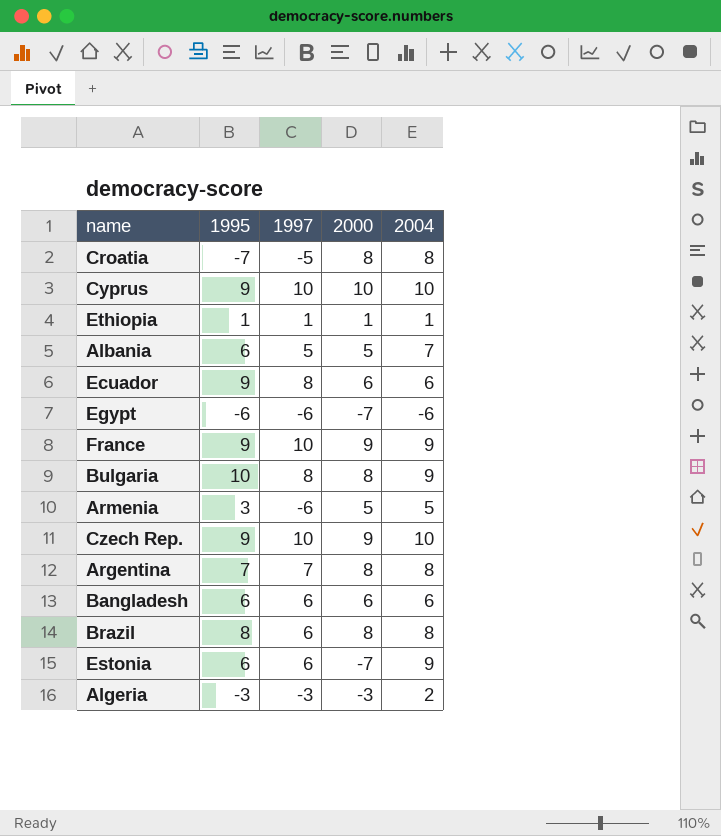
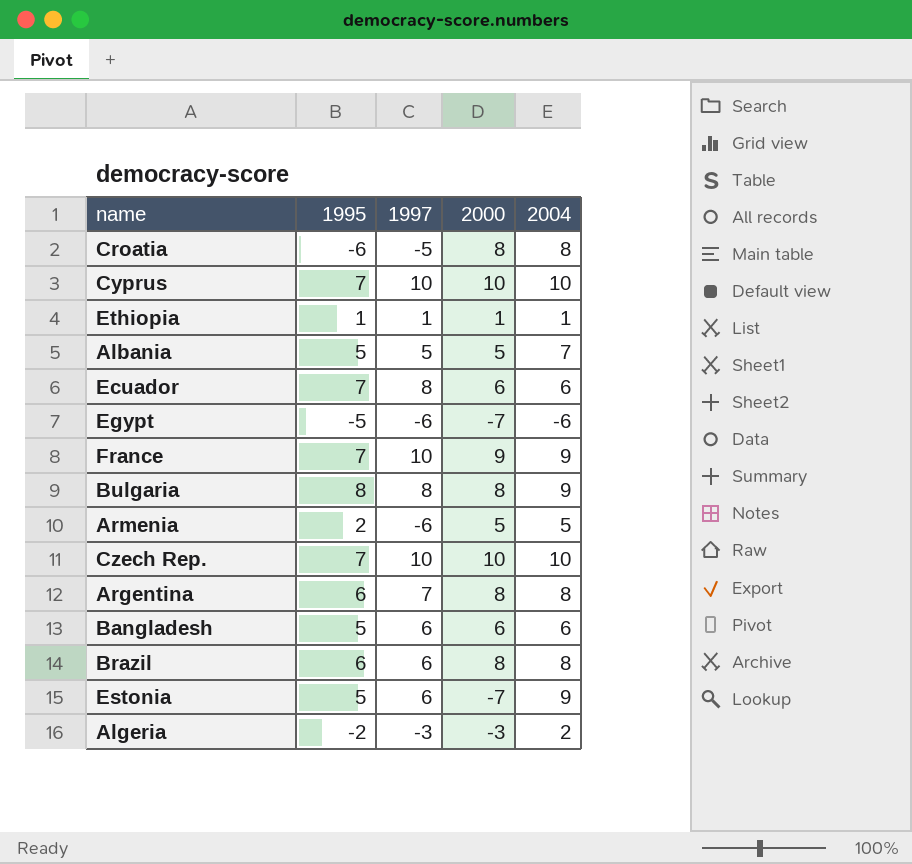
Croatia | 1995: -7 -> -6
Cyprus | 1995: 9 -> 7
Albania | 1995: 6 -> 5
Ecuador | 1995: 9 -> 7
Egypt | 1995: -6 -> -5
France | 1995: 9 -> 7
Bulgaria | 1995: 10 -> 8
Armenia | 1995: 3 -> 2
Czech Rep. | 1995: 9 -> 7
Czech Rep. | 2000: 9 -> 10
Argentina | 1995: 7 -> 6
Bangladesh | 1995: 6 -> 5
Brazil | 1995: 8 -> 6
Estonia | 1995: 6 -> 5
Algeria | 1995: -3 -> -2

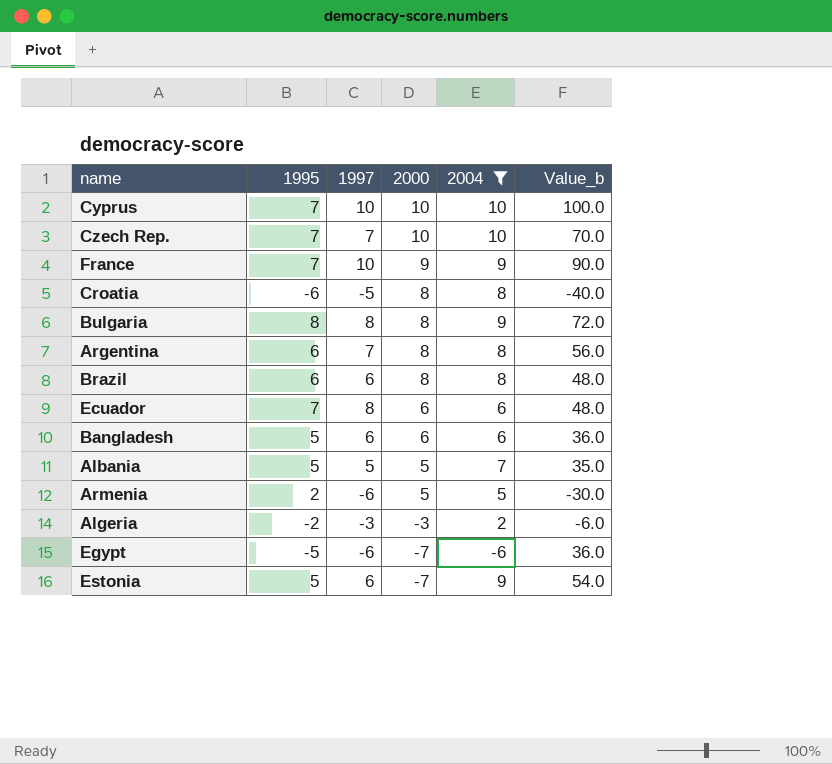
filter: none -> 2004 != 1
row order: none -> 2000 descending
column Value_b | formula: none -> [1997] * [2004]
Czech Rep. | 1997: 10 -> 7

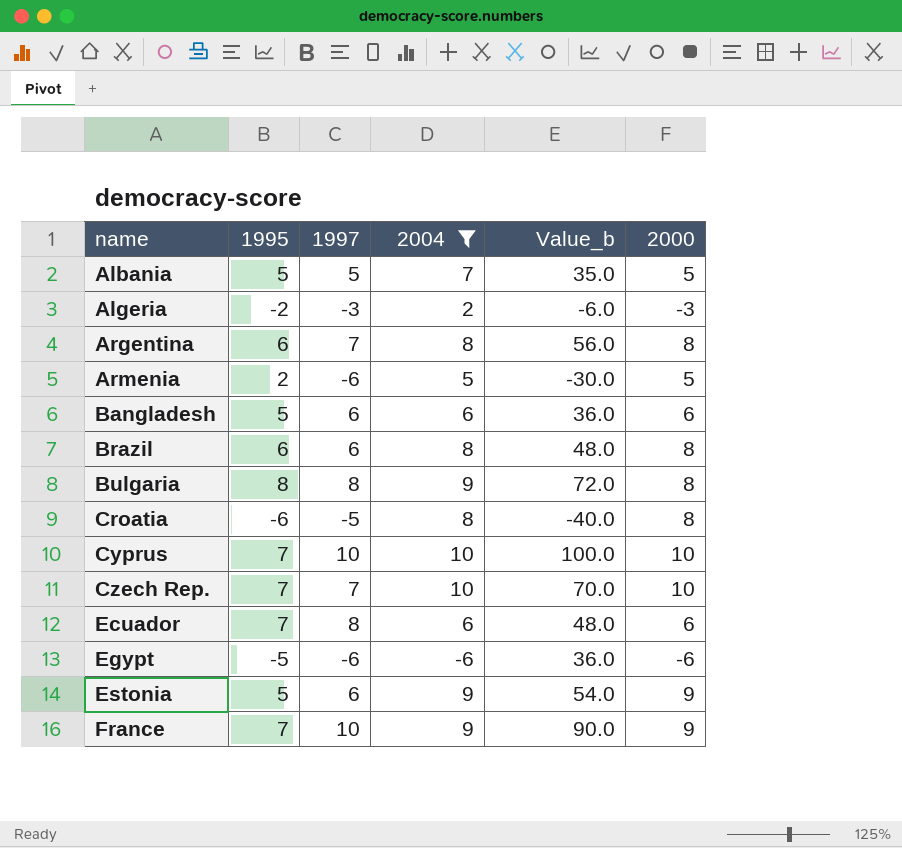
row order: 2000 descending -> name ascending
column 2000 | position: 4 -> 6
Egypt | 2000: -7 -> -6
Estonia | 2000: -7 -> 9

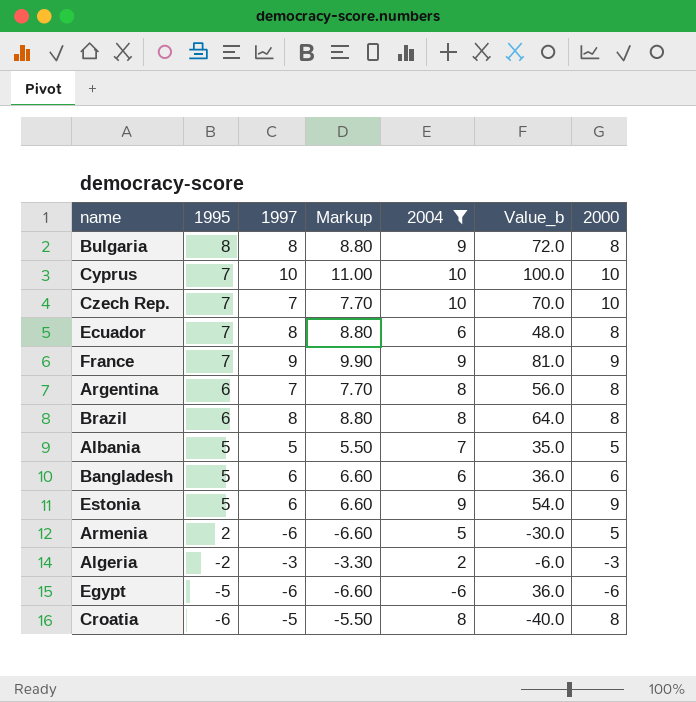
row order: name ascending -> 1995 descending
column Markup | formula: none -> [1997] * 1.1
Ecuador | 2000: 6 -> 8
France | 1997: 10 -> 9
France | Value_b: 90.0 -> 81.0
Brazil | 1997: 6 -> 8
Brazil | Value_b: 48.0 -> 64.0

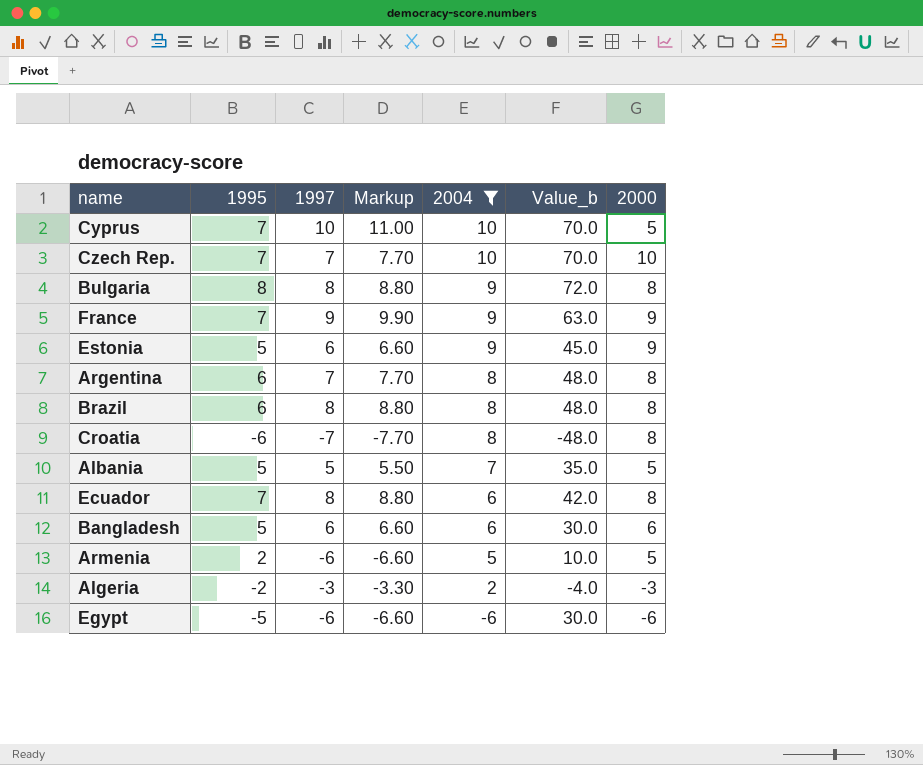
row order: 1995 descending -> 2004 descending
column Value_b | formula: [1997] * [2004] -> [1995] * [2004]
Cyprus | 2000: 10 -> 5
Croatia | 1997: -5 -> -7
Croatia | Markup: -5.50 -> -7.70

